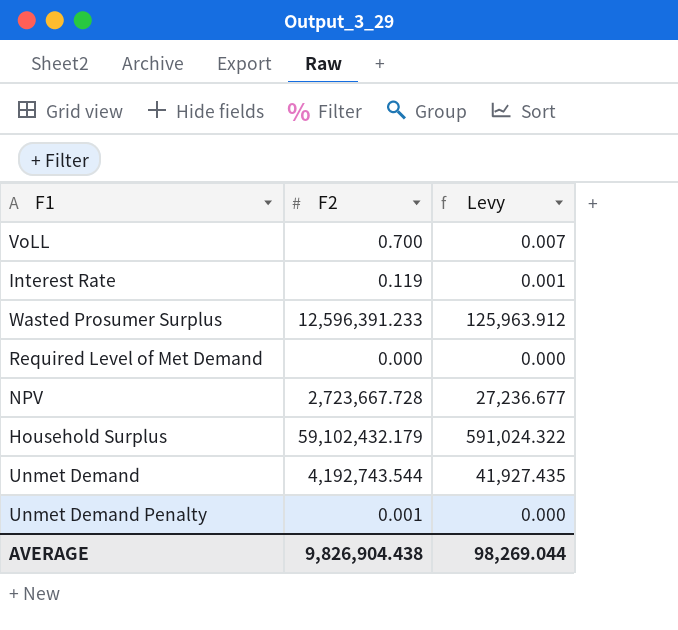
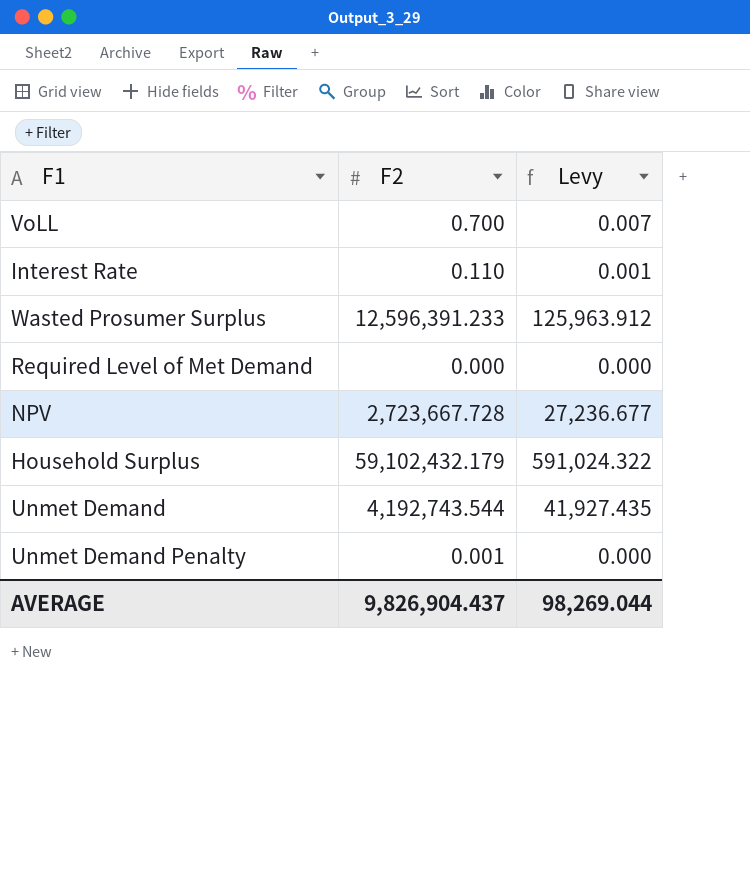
Interest Rate | F2: 0.119 -> 0.110
AVERAGE | F2: 9,826,904.438 -> 9,826,904.437

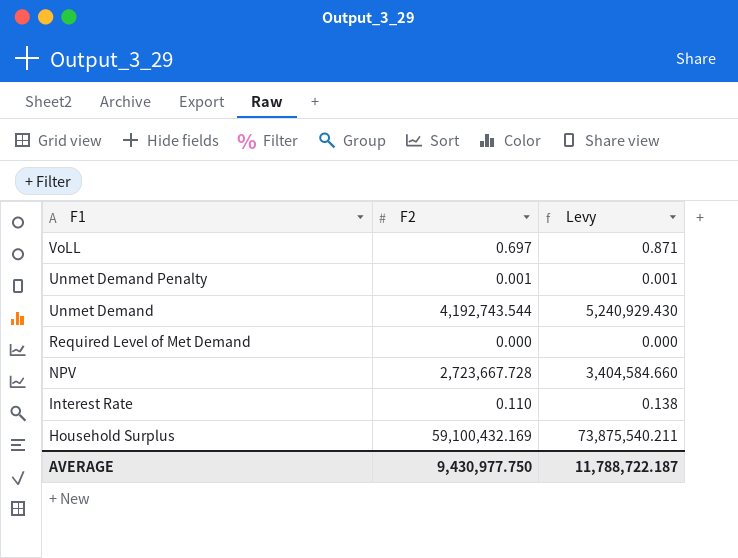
row order: none -> F1 descending
column Levy | formula: [F2] * 0.01 -> [F2] * 1.25
row Wasted Prosumer Surplus: 12,596,391.233 | 125,963.912 -> none
VoLL | F2: 0.700 -> 0.697
Household Surplus | F2: 59,102,432.179 -> 59,100,432.169
AVERAGE | F2: 9,826,904.437 -> 9,430,977.750
AVERAGE | Levy: 98,269.044 -> 11,788,722.187

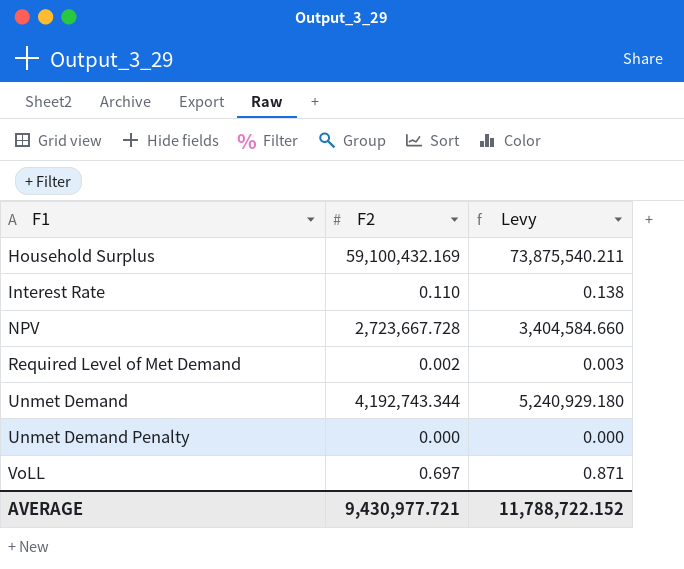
row order: F1 descending -> F1 ascending
Required Level of Met Demand | F2: 0.000 -> 0.002
Required Level of Met Demand | Levy: 0.000 -> 0.003
Unmet Demand | F2: 4,192,743.544 -> 4,192,743.344
Unmet Demand | Levy: 5,240,929.430 -> 5,240,929.180
Unmet Demand Penalty | F2: 0.001 -> 0.000
Unmet Demand Penalty | Levy: 0.001 -> 0.000
AVERAGE | F2: 9,430,977.750 -> 9,430,977.721
AVERAGE | Levy: 11,788,722.187 -> 11,788,722.152

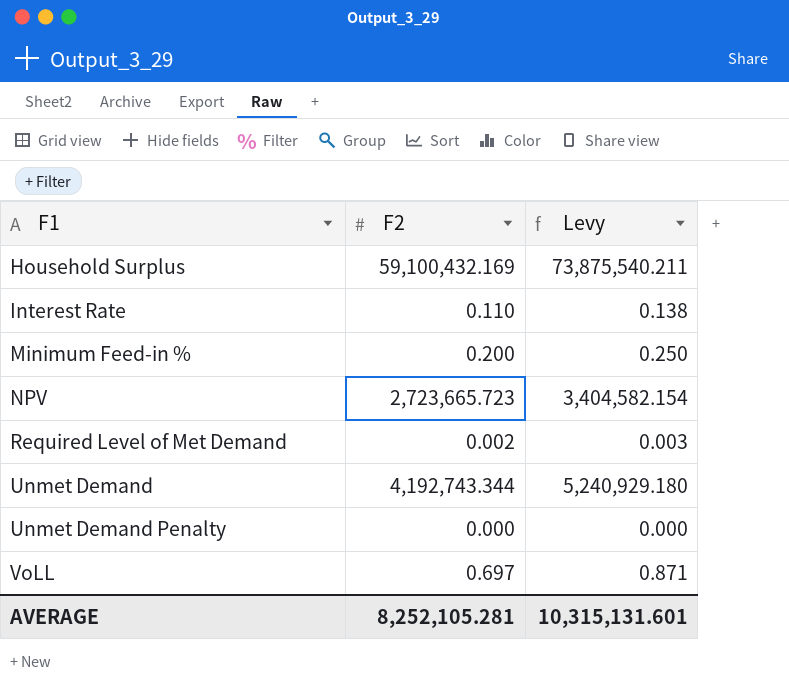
row Minimum Feed-in %: none -> 0.200 | 0.250
NPV | F2: 2,723,667.728 -> 2,723,665.723
NPV | Levy: 3,404,584.660 -> 3,404,582.154
AVERAGE | F2: 9,430,977.721 -> 8,252,105.281
AVERAGE | Levy: 11,788,722.152 -> 10,315,131.601

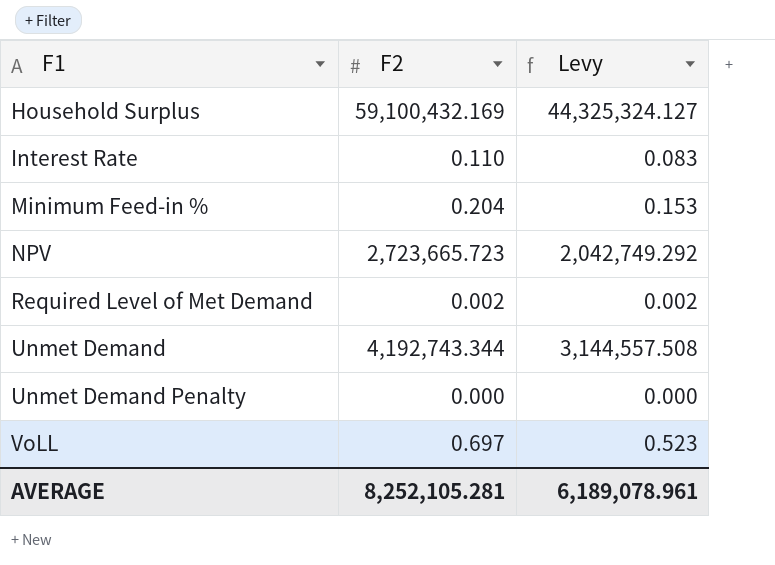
column Levy | formula: [F2] * 1.25 -> [F2] * 0.75
Minimum Feed-in % | F2: 0.200 -> 0.204
AVERAGE | Levy: 10,315,131.601 -> 6,189,078.961

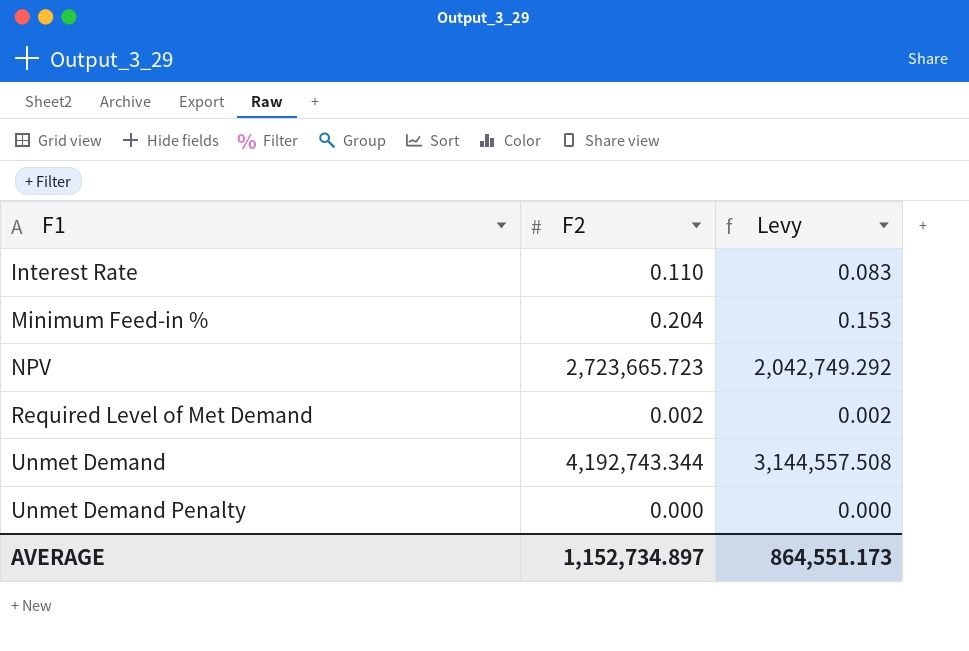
row Household Surplus: 59,100,432.169 | 44,325,324.127 -> none
row VoLL: 0.697 | 0.523 -> none
AVERAGE | F2: 8,252,105.281 -> 1,152,734.897
AVERAGE | Levy: 6,189,078.961 -> 864,551.173

